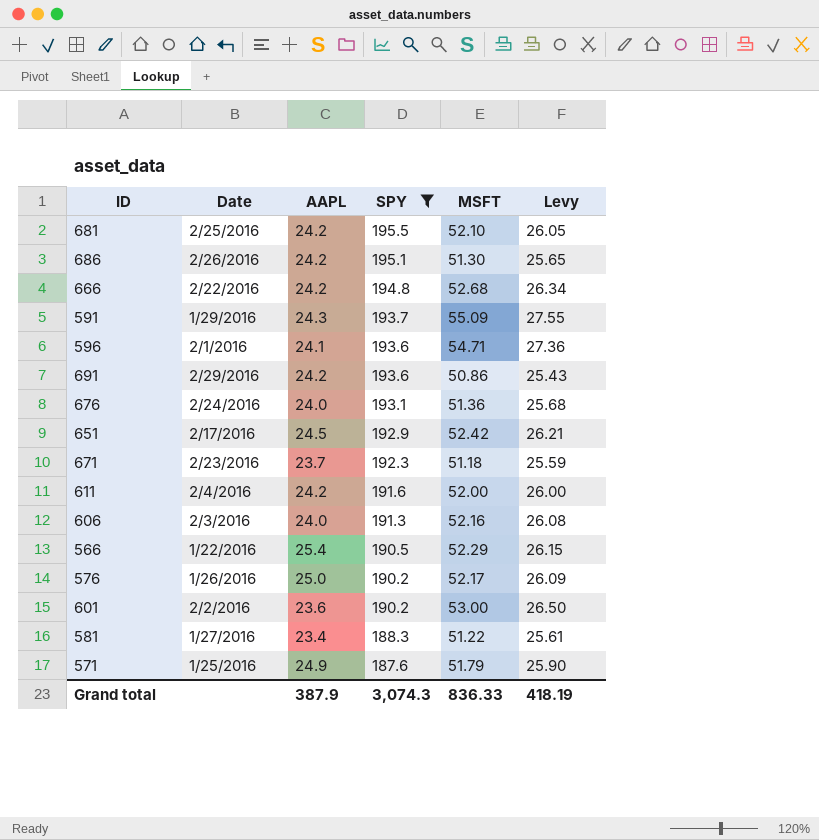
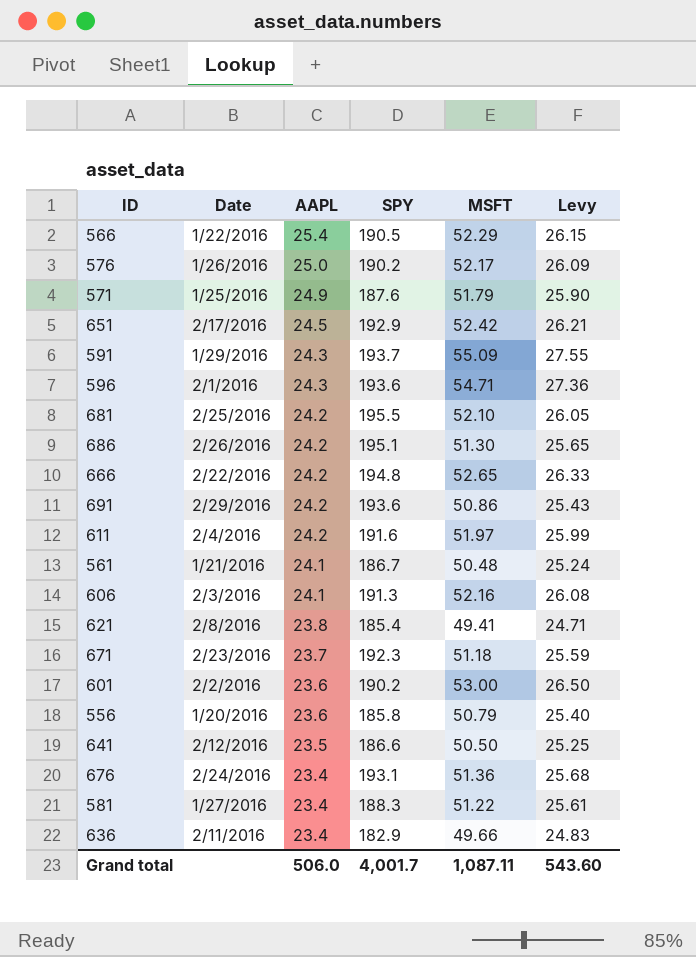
filter: SPY >= 187.6 -> none
row order: SPY descending -> AAPL descending
596 | AAPL: 24.1 -> 24.3
666 | MSFT: 52.68 -> 52.65
666 | Levy: 26.34 -> 26.33
611 | MSFT: 52.00 -> 51.97
611 | Levy: 26.00 -> 25.99
606 | AAPL: 24.0 -> 24.1
676 | AAPL: 24.0 -> 23.4
Grand total | AAPL: 387.9 -> 506.0
Grand total | SPY: 3,074.3 -> 4,001.7
Grand total | MSFT: 836.33 -> 1,087.11
Grand total | Levy: 418.19 -> 543.60

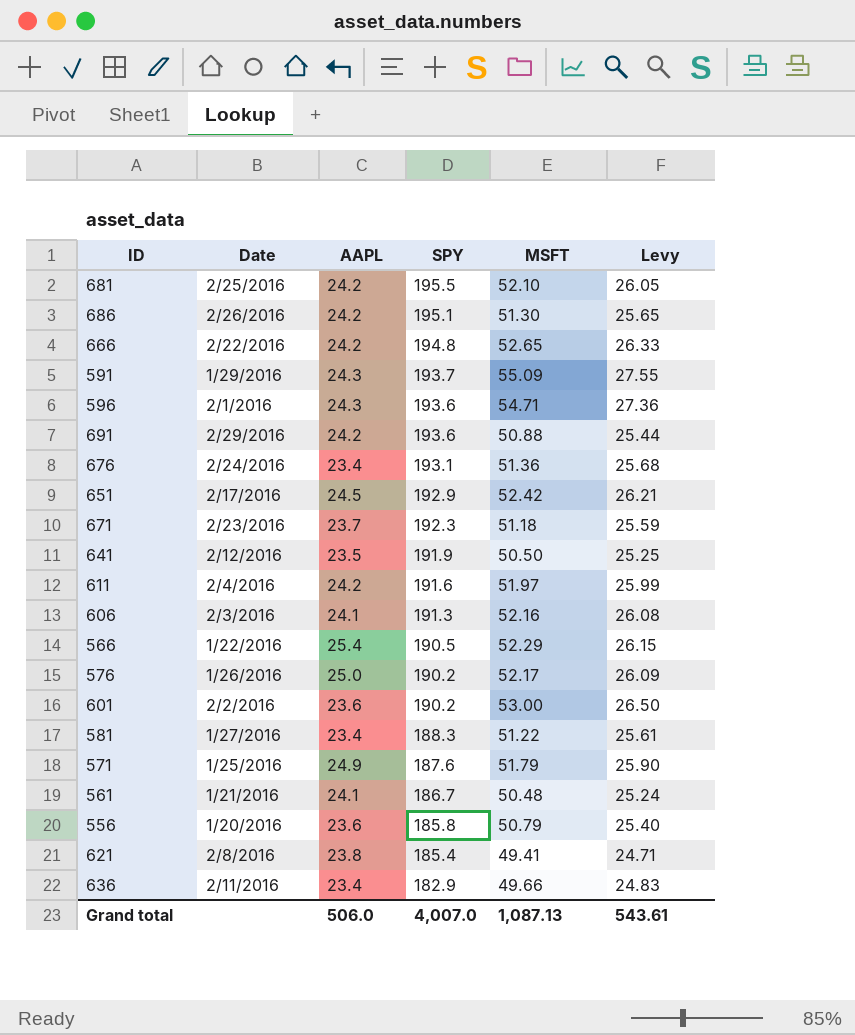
row order: AAPL descending -> SPY descending
691 | MSFT: 50.86 -> 50.88
691 | Levy: 25.43 -> 25.44
641 | SPY: 186.6 -> 191.9
Grand total | SPY: 4,001.7 -> 4,007.0
Grand total | MSFT: 1,087.11 -> 1,087.13
Grand total | Levy: 543.60 -> 543.61

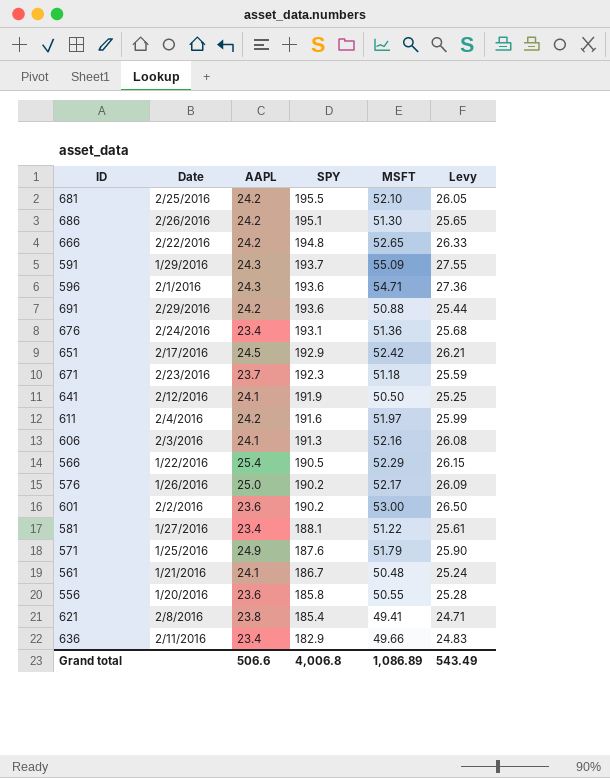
641 | AAPL: 23.5 -> 24.1
581 | SPY: 188.3 -> 188.1
556 | MSFT: 50.79 -> 50.55
556 | Levy: 25.40 -> 25.28
Grand total | AAPL: 506.0 -> 506.6
Grand total | SPY: 4,007.0 -> 4,006.8
Grand total | MSFT: 1,087.13 -> 1,086.89
Grand total | Levy: 543.61 -> 543.49

